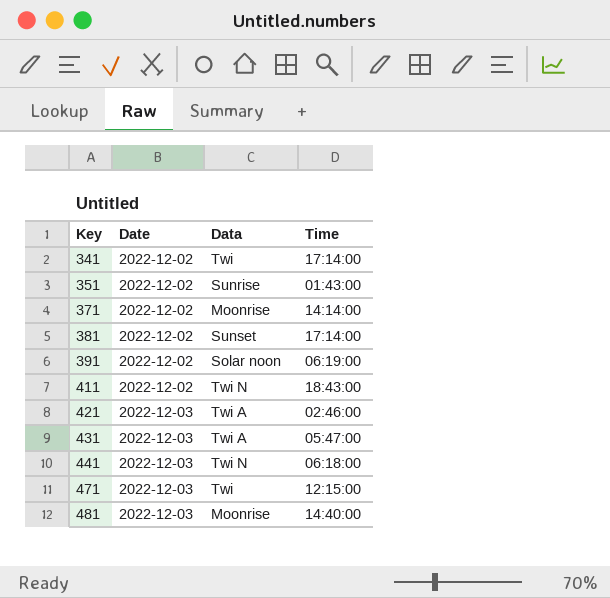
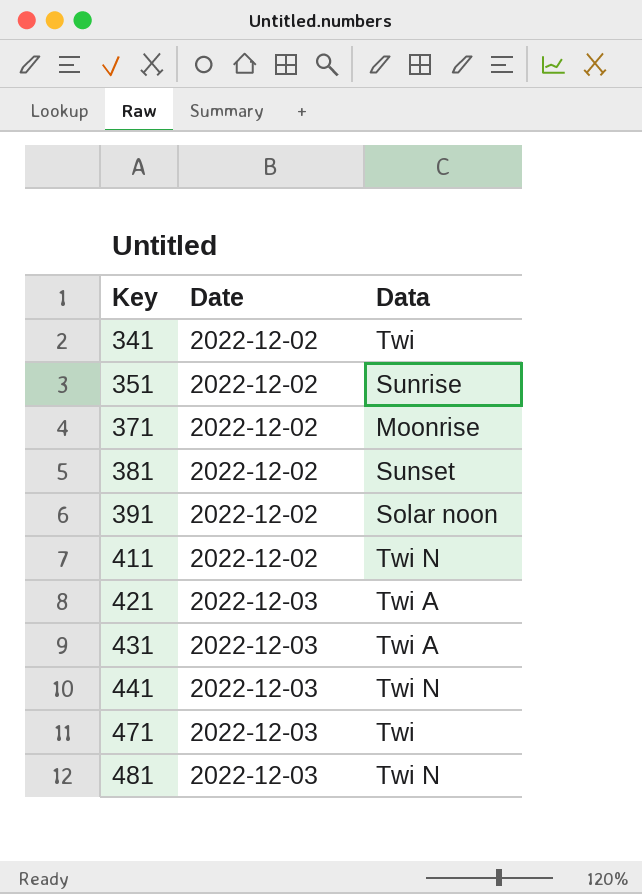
column Time | position: 4 -> none
481 | Data: Moonrise -> Twi N

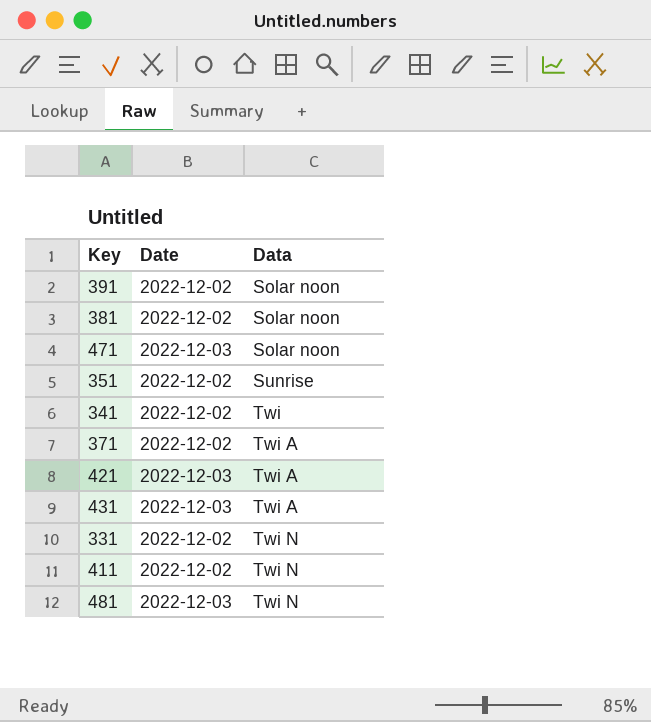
row order: Key ascending -> Data ascending
row 441: 2022-12-03 | Twi N -> none
381 | Data: Sunset -> Solar noon
471 | Data: Twi -> Solar noon
371 | Data: Moonrise -> Twi A
row 331: none -> 2022-12-02 | Twi N

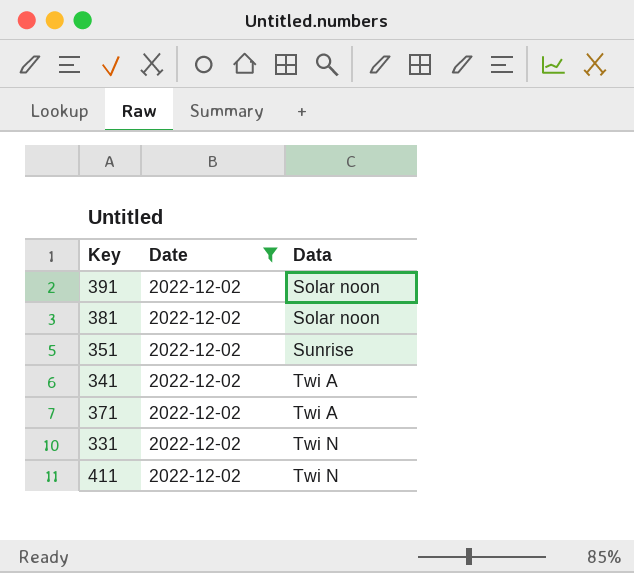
filter: none -> Date = 2022-12-02
341 | Data: Twi -> Twi A

